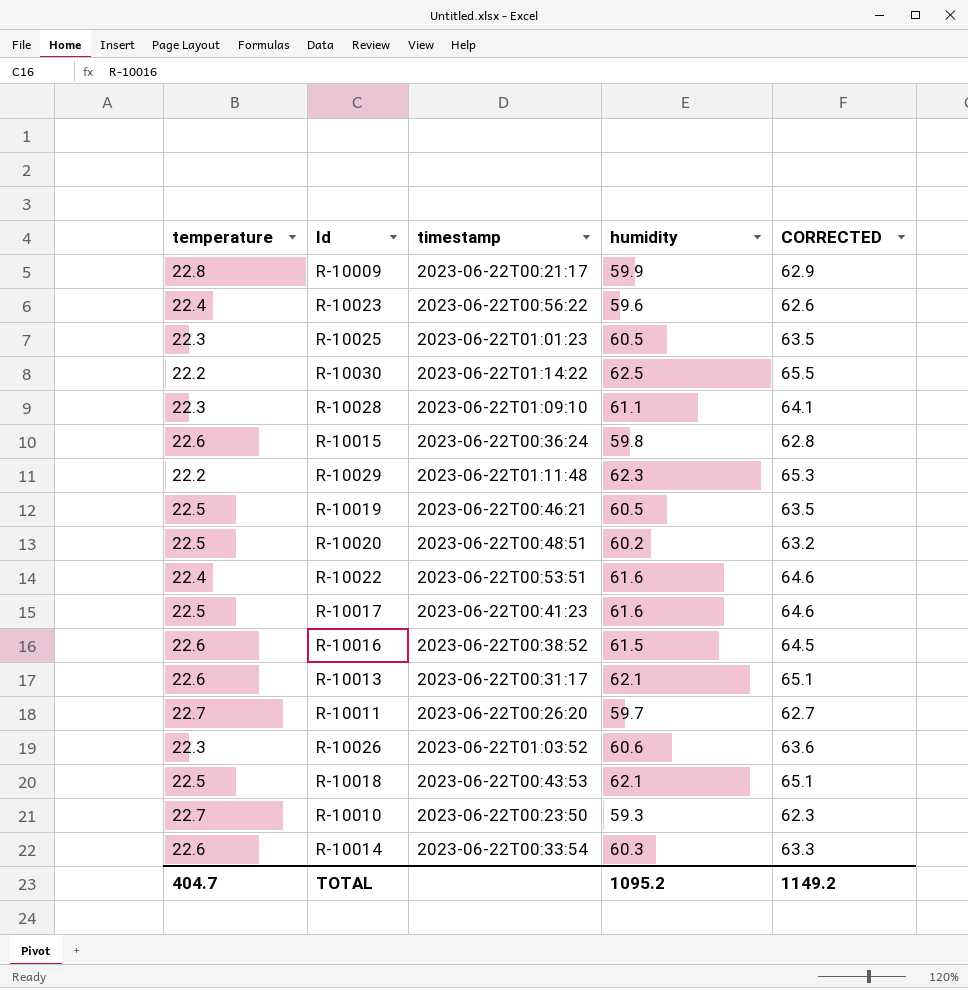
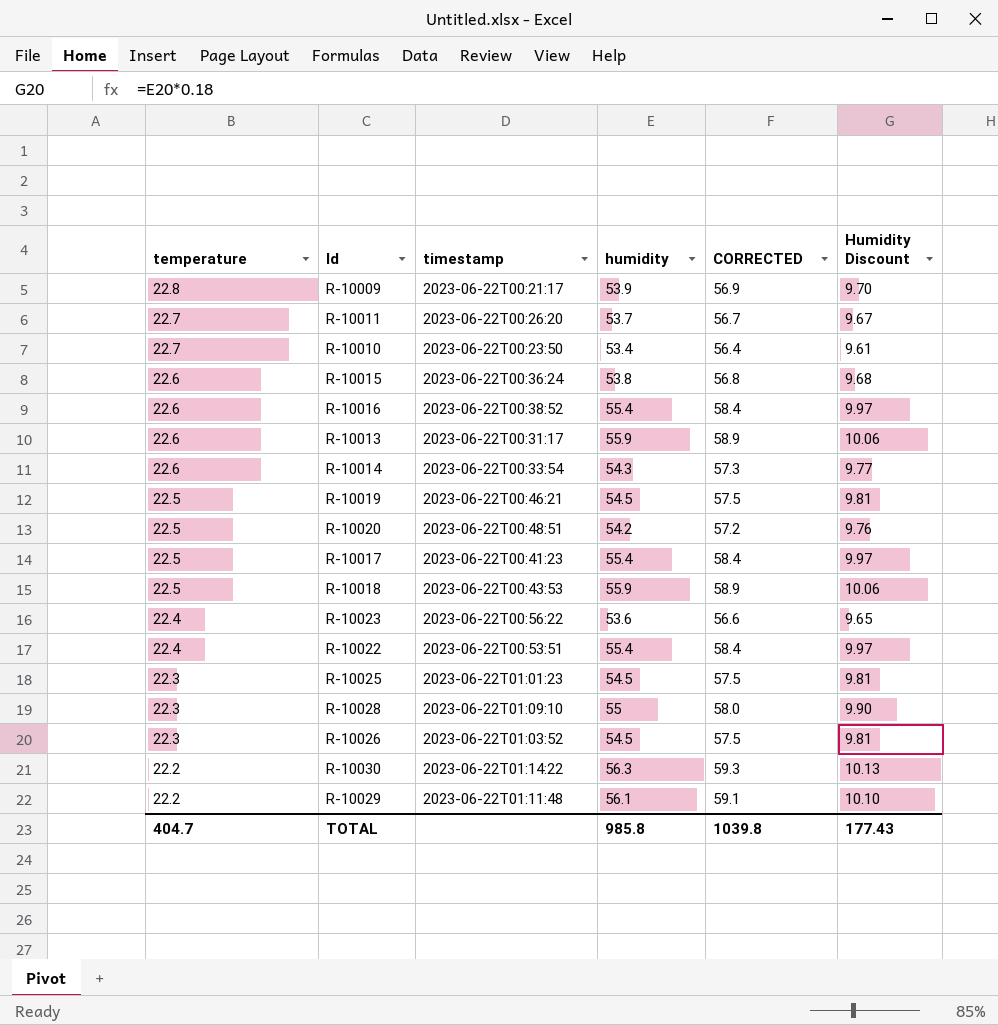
row order: none -> temperature descending
column Humidity Discount | formula: none -> [humidity] * 0.18
R-10009 | humidity: 59.9 -> 53.9
R-10009 | CORRECTED: 62.9 -> 56.9
R-10011 | humidity: 59.7 -> 53.7
R-10011 | CORRECTED: 62.7 -> 56.7
R-10010 | humidity: 59.3 -> 53.4
R-10010 | CORRECTED: 62.3 -> 56.4
R-10015 | humidity: 59.8 -> 53.8
R-10015 | CORRECTED: 62.8 -> 56.8
R-10016 | humidity: 61.5 -> 55.4
R-10016 | CORRECTED: 64.5 -> 58.4
R-10013 | humidity: 62.1 -> 55.9
R-10013 | CORRECTED: 65.1 -> 58.9
R-10014 | humidity: 60.3 -> 54.3
R-10014 | CORRECTED: 63.3 -> 57.3
R-10019 | humidity: 60.5 -> 54.5
R-10019 | CORRECTED: 63.5 -> 57.5
R-10020 | humidity: 60.2 -> 54.2
R-10020 | CORRECTED: 63.2 -> 57.2
R-10017 | humidity: 61.6 -> 55.4
R-10017 | CORRECTED: 64.6 -> 58.4
R-10018 | humidity: 62.1 -> 55.9
R-10018 | CORRECTED: 65.1 -> 58.9
R-10023 | humidity: 59.6 -> 53.6
R-10023 | CORRECTED: 62.6 -> 56.6
R-10022 | humidity: 61.6 -> 55.4
R-10022 | CORRECTED: 64.6 -> 58.4
R-10025 | humidity: 60.5 -> 54.5
R-10025 | CORRECTED: 63.5 -> 57.5
R-10028 | humidity: 61.1 -> 55
R-10028 | CORRECTED: 64.1 -> 58.0
R-10026 | humidity: 60.6 -> 54.5
R-10026 | CORRECTED: 63.6 -> 57.5
R-10030 | humidity: 62.5 -> 56.3
R-10030 | CORRECTED: 65.5 -> 59.3
R-10029 | humidity: 62.3 -> 56.1
R-10029 | CORRECTED: 65.3 -> 59.1
TOTAL | humidity: 1095.2 -> 985.8
TOTAL | CORRECTED: 1149.2 -> 1039.8

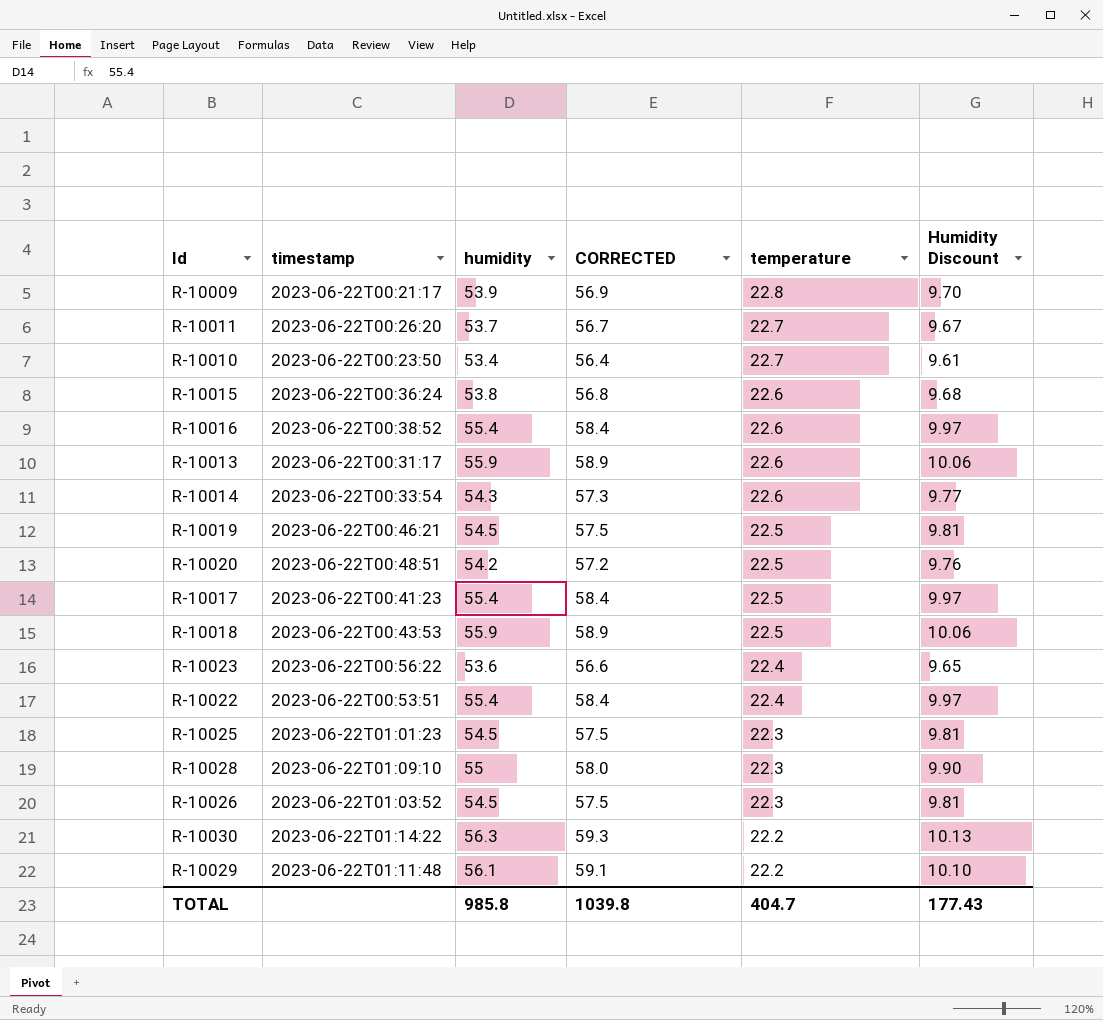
column temperature | position: 1 -> 5

